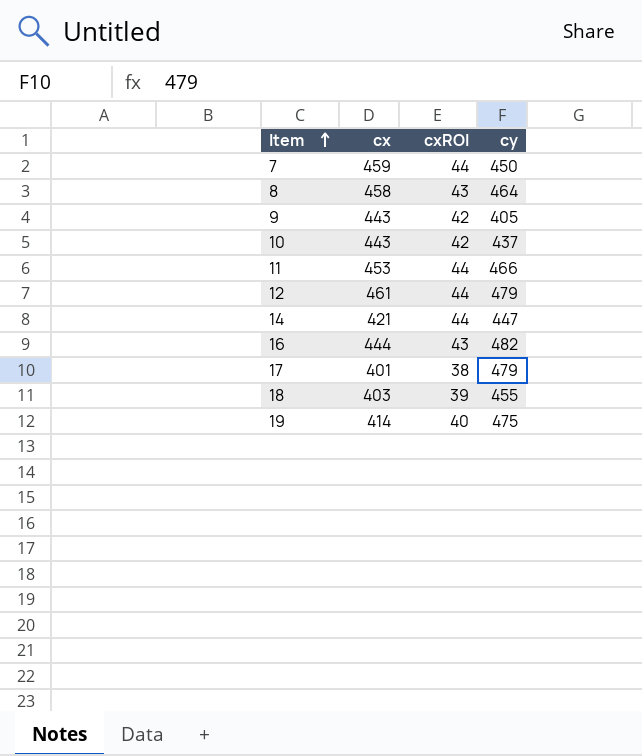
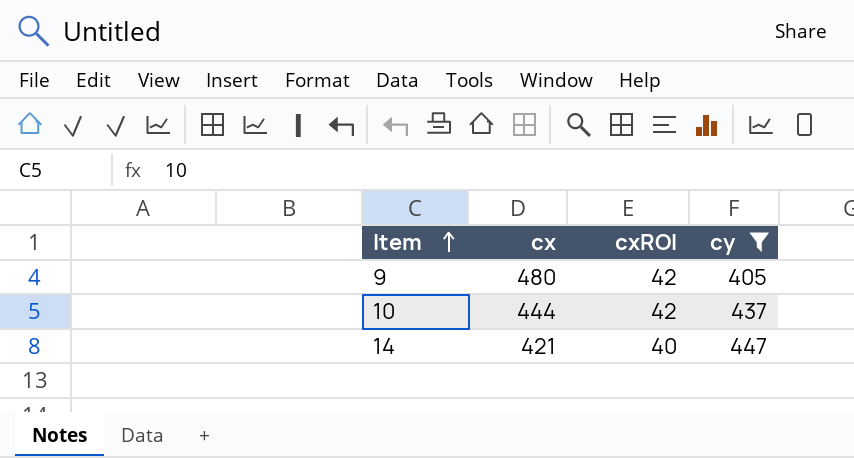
filter: none -> cy <= 447
9 | cx: 443 -> 480
10 | cx: 443 -> 444
14 | cxROI: 44 -> 40

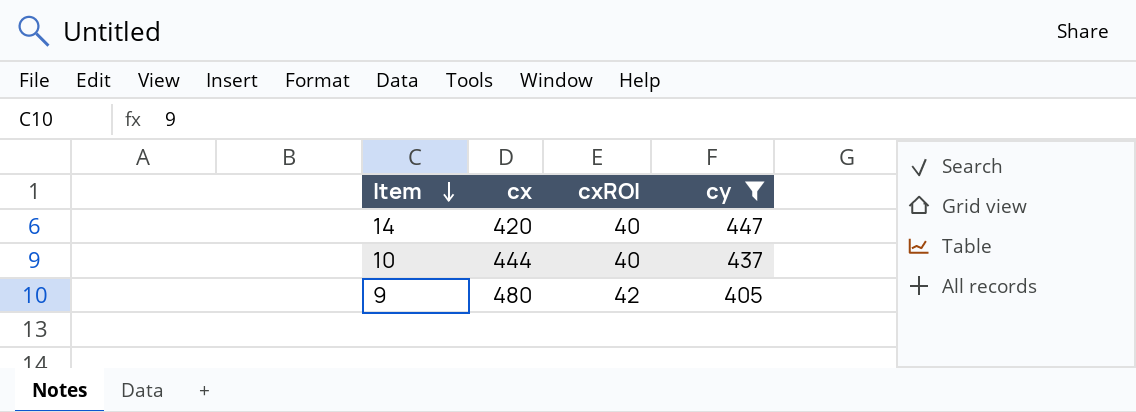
row order: Item ascending -> Item descending
14 | cx: 421 -> 420
10 | cxROI: 42 -> 40

